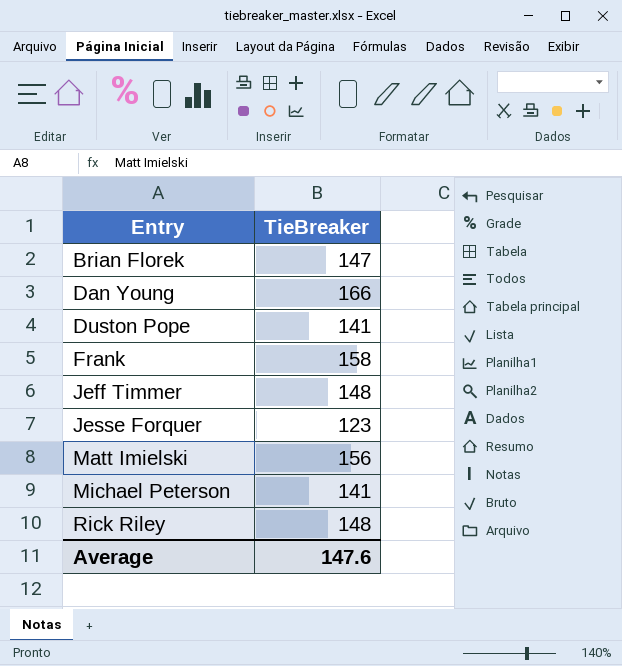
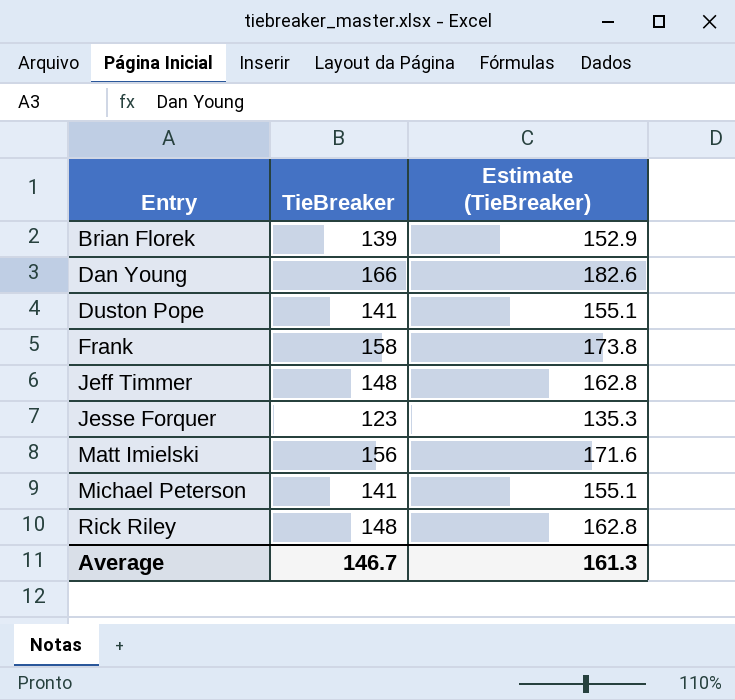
column Estimate (TieBreaker) | formula: none -> [TieBreaker] * 1.1
Brian Florek | TieBreaker: 147 -> 139
Average | TieBreaker: 147.6 -> 146.7

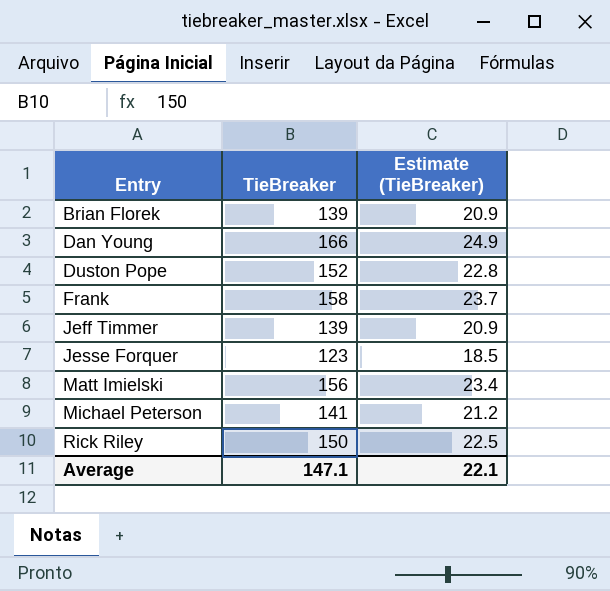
column Estimate (TieBreaker) | formula: [TieBreaker] * 1.1 -> [TieBreaker] * 0.15
Duston Pope | TieBreaker: 141 -> 152
Jeff Timmer | TieBreaker: 148 -> 139
Rick Riley | TieBreaker: 148 -> 150
Average | TieBreaker: 146.7 -> 147.1
Average | Estimate (TieBreaker): 161.3 -> 22.1

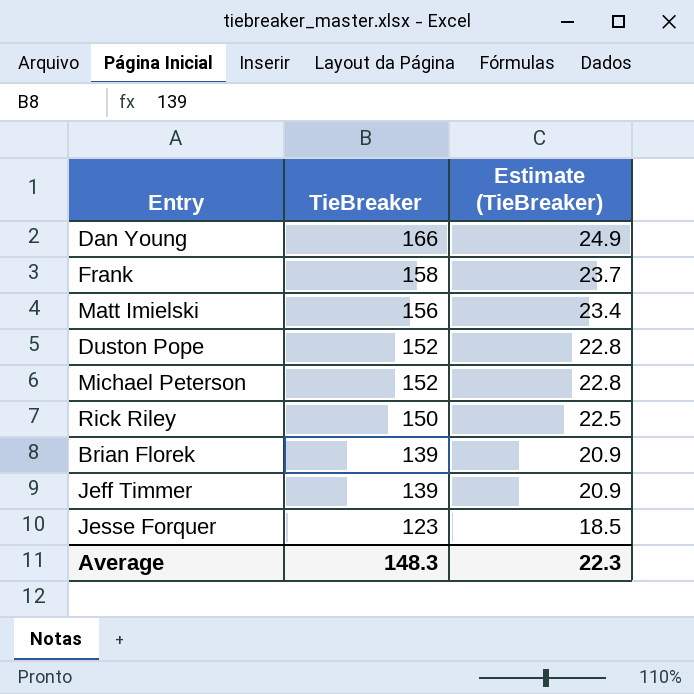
row order: Entry ascending -> TieBreaker descending
Michael Peterson | TieBreaker: 141 -> 152
Michael Peterson | Estimate (TieBreaker): 21.2 -> 22.8
Average | TieBreaker: 147.1 -> 148.3
Average | Estimate (TieBreaker): 22.1 -> 22.3

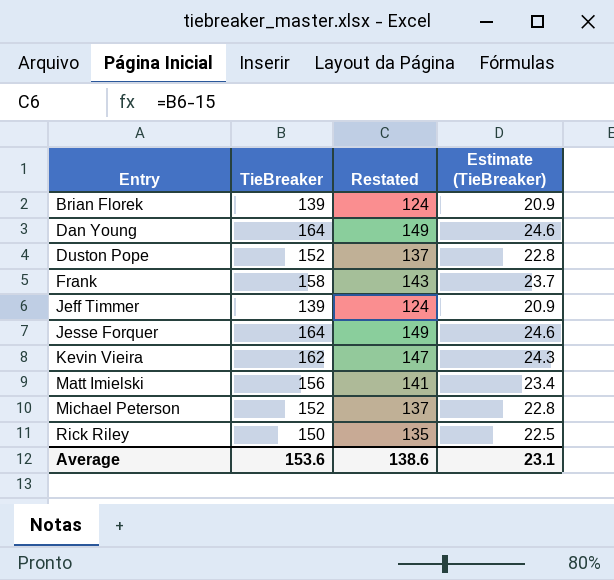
row order: TieBreaker descending -> Entry ascending
column Restated | formula: none -> [TieBreaker] - 15
Dan Young | TieBreaker: 166 -> 164
Dan Young | Estimate (TieBreaker): 24.9 -> 24.6
Jesse Forquer | TieBreaker: 123 -> 164
Jesse Forquer | Estimate (TieBreaker): 18.5 -> 24.6
row Kevin Vieira: none -> 162 | 147 | 24.3
Average | TieBreaker: 148.3 -> 153.6
Average | Estimate (TieBreaker): 22.3 -> 23.1

